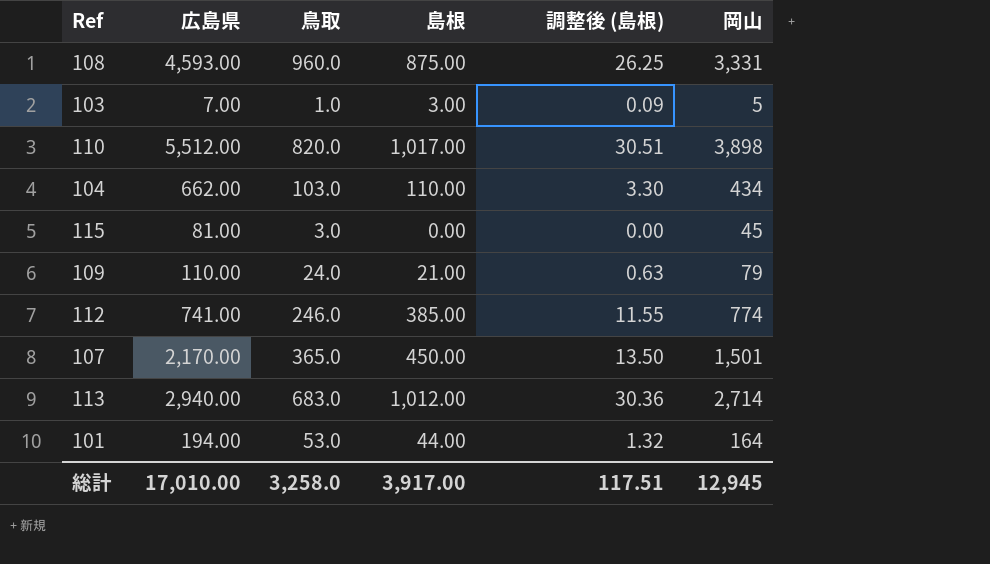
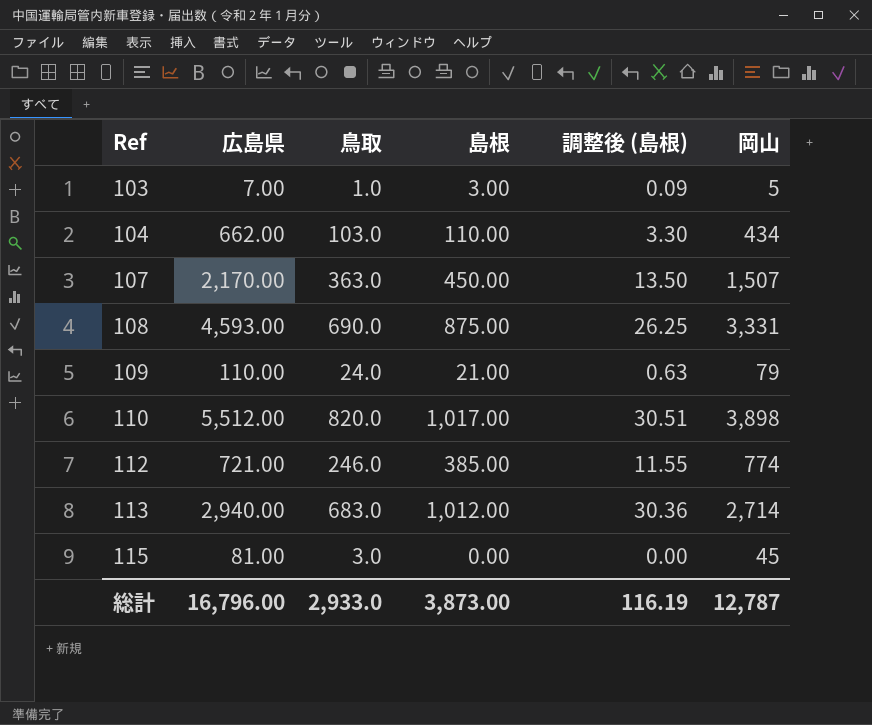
row order: none -> Ref ascending
row 101: 194.00 | 53.0 | 44.00 | 1.32 | 164 -> none
107 | 鳥取: 365.0 -> 363.0
107 | 岡山: 1,501 -> 1,507
108 | 鳥取: 960.0 -> 690.0
112 | 広島県: 741.00 -> 721.00
総計 | 広島県: 17,010.00 -> 16,796.00
総計 | 鳥取: 3,258.0 -> 2,933.0
総計 | 島根: 3,917.00 -> 3,873.00
総計 | 調整後 (島根): 117.51 -> 116.19
総計 | 岡山: 12,945 -> 12,787

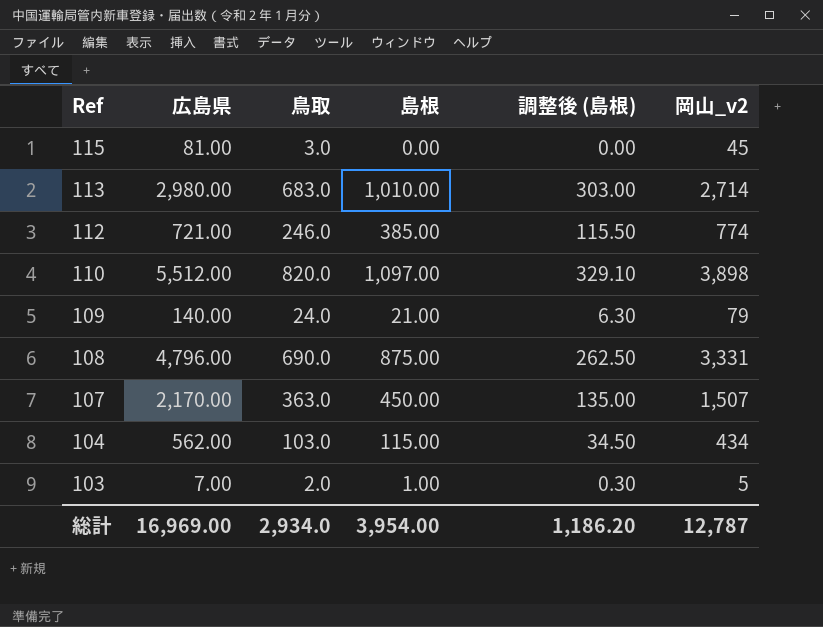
row order: Ref ascending -> Ref descending
column 調整後 (島根) | formula: [島根] * 0.03 -> [島根] * 0.3
column name: 岡山 -> 岡山_v2
113 | 広島県: 2,940.00 -> 2,980.00
113 | 島根: 1,012.00 -> 1,010.00
110 | 島根: 1,017.00 -> 1,097.00
109 | 広島県: 110.00 -> 140.00
108 | 広島県: 4,593.00 -> 4,796.00
104 | 広島県: 662.00 -> 562.00
104 | 島根: 110.00 -> 115.00
103 | 鳥取: 1.0 -> 2.0
103 | 島根: 3.00 -> 1.00
総計 | 広島県: 16,796.00 -> 16,969.00
総計 | 鳥取: 2,933.0 -> 2,934.0
総計 | 島根: 3,873.00 -> 3,954.00
総計 | 調整後 (島根): 116.19 -> 1,186.20

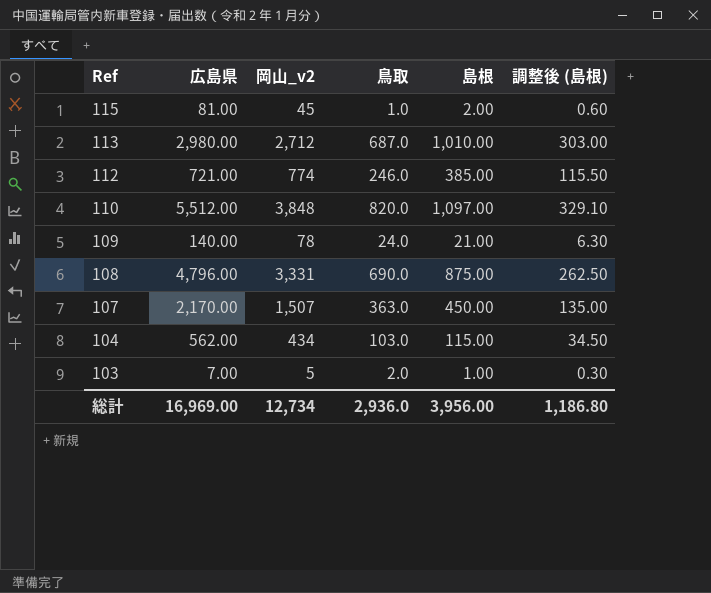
column 岡山_v2 | position: 6 -> 3
115 | 鳥取: 3.0 -> 1.0
115 | 島根: 0.00 -> 2.00
115 | 調整後 (島根): 0.00 -> 0.60
113 | 岡山_v2: 2,714 -> 2,712
113 | 鳥取: 683.0 -> 687.0
110 | 岡山_v2: 3,898 -> 3,848
109 | 岡山_v2: 79 -> 78
総計 | 岡山_v2: 12,787 -> 12,734
総計 | 鳥取: 2,934.0 -> 2,936.0
総計 | 島根: 3,954.00 -> 3,956.00
総計 | 調整後 (島根): 1,186.20 -> 1,186.80

